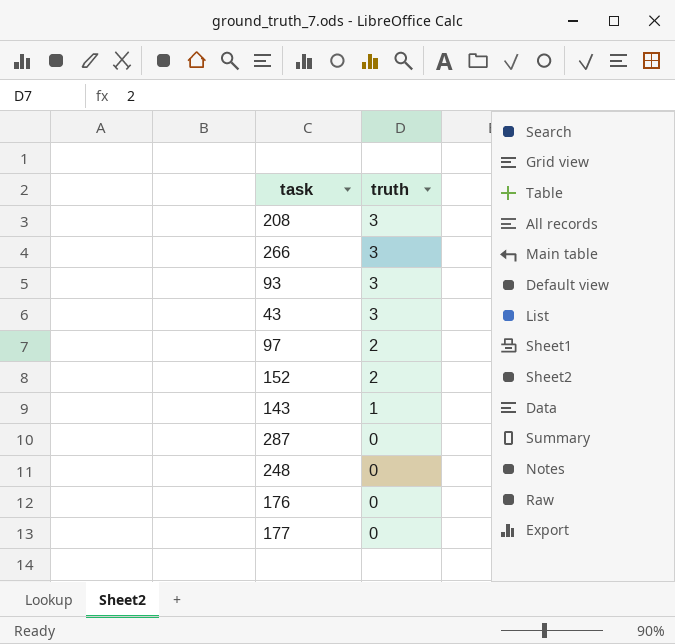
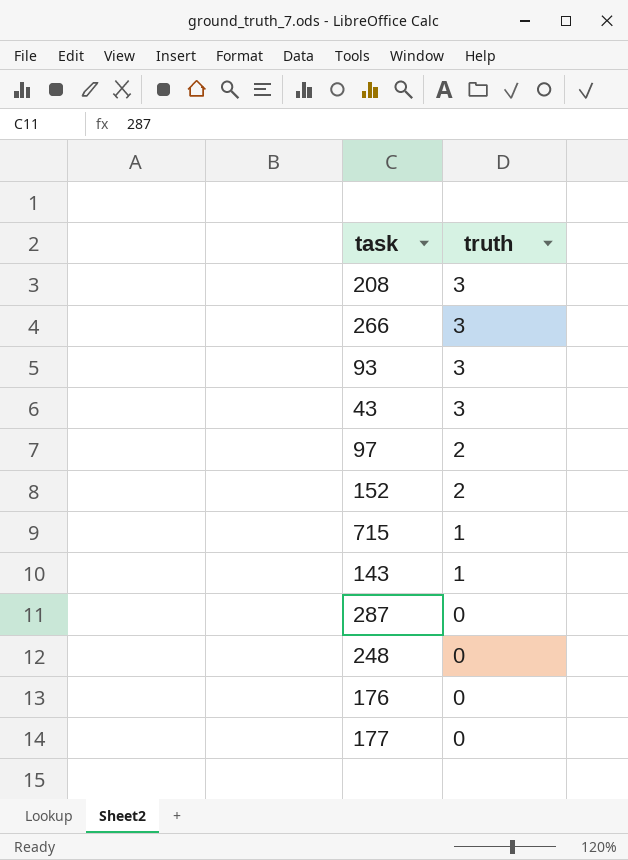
row 715: none -> 1

